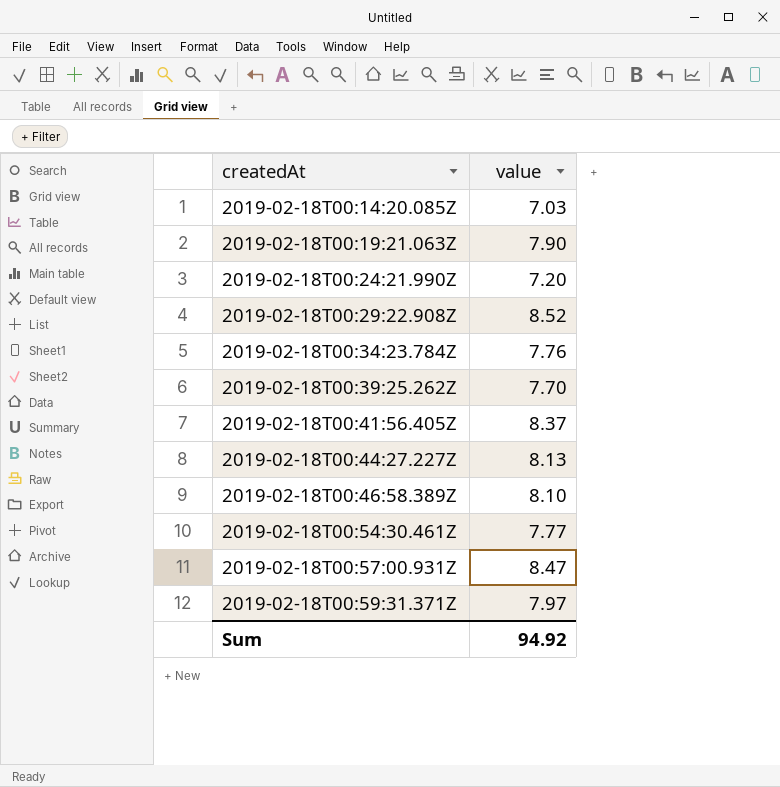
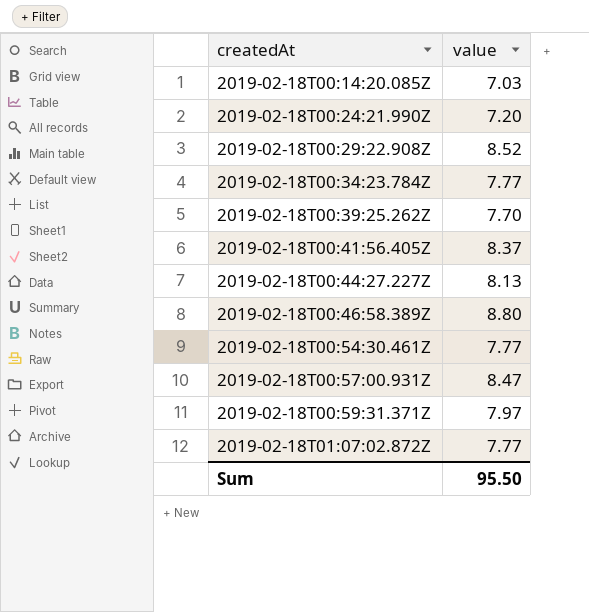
row 2019-02-18T00:19:21.063Z: 7.90 -> none
2019-02-18T00:34:23.784Z | value: 7.76 -> 7.77
2019-02-18T00:46:58.389Z | value: 8.10 -> 8.80
row 2019-02-18T01:07:02.872Z: none -> 7.77
Sum | value: 94.92 -> 95.50

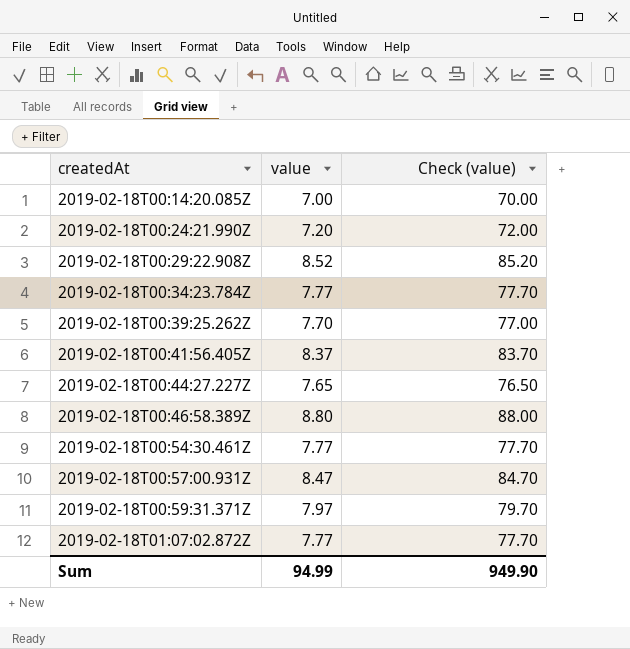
column Check (value) | formula: none -> [value] * 10
2019-02-18T00:14:20.085Z | value: 7.03 -> 7.00
2019-02-18T00:44:27.227Z | value: 8.13 -> 7.65
Sum | value: 95.50 -> 94.99

